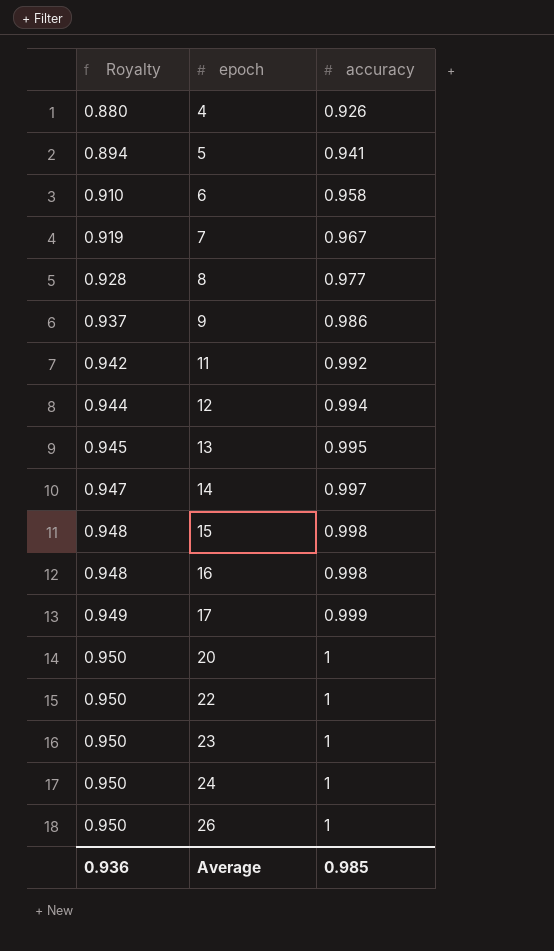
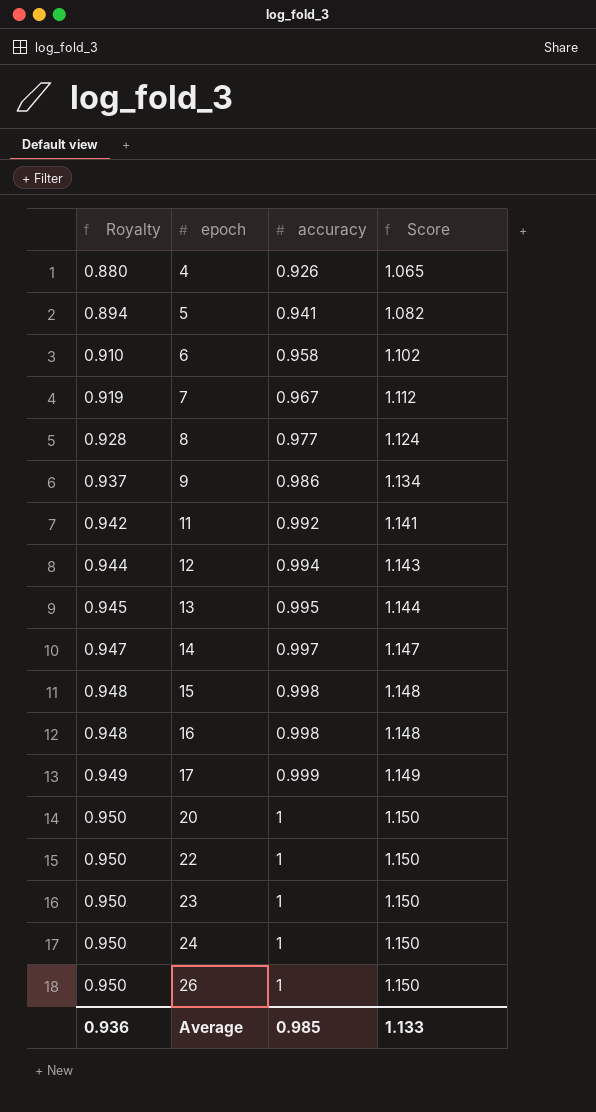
column Score | formula: none -> [accuracy] * 1.15

